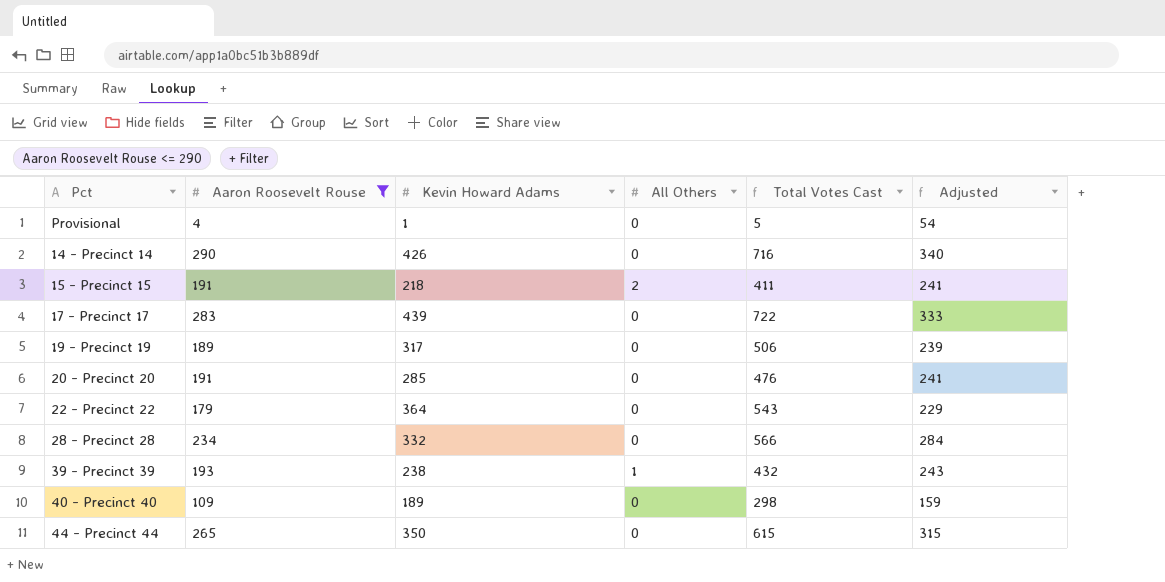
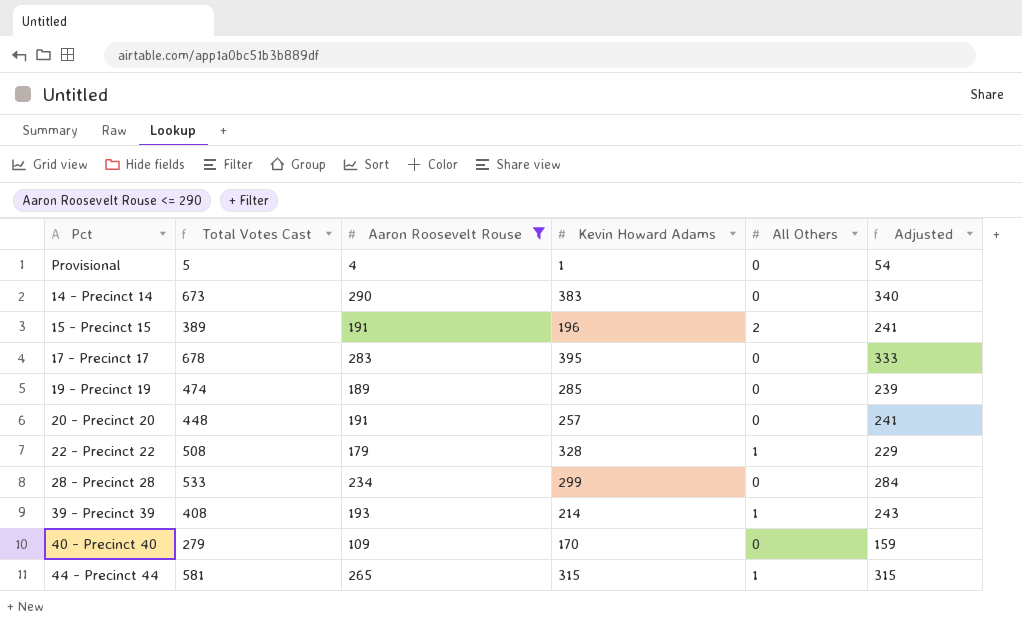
column Total Votes Cast | position: 5 -> 2
14 - Precinct 14 | Total Votes Cast: 716 -> 673
14 - Precinct 14 | Kevin Howard Adams: 426 -> 383
15 - Precinct 15 | Total Votes Cast: 411 -> 389
15 - Precinct 15 | Kevin Howard Adams: 218 -> 196
17 - Precinct 17 | Total Votes Cast: 722 -> 678
17 - Precinct 17 | Kevin Howard Adams: 439 -> 395
19 - Precinct 19 | Total Votes Cast: 506 -> 474
19 - Precinct 19 | Kevin Howard Adams: 317 -> 285
20 - Precinct 20 | Total Votes Cast: 476 -> 448
20 - Precinct 20 | Kevin Howard Adams: 285 -> 257
22 - Precinct 22 | Total Votes Cast: 543 -> 508
22 - Precinct 22 | Kevin Howard Adams: 364 -> 328
22 - Precinct 22 | All Others: 0 -> 1
28 - Precinct 28 | Total Votes Cast: 566 -> 533
28 - Precinct 28 | Kevin Howard Adams: 332 -> 299
39 - Precinct 39 | Total Votes Cast: 432 -> 408
39 - Precinct 39 | Kevin Howard Adams: 238 -> 214
40 - Precinct 40 | Total Votes Cast: 298 -> 279
40 - Precinct 40 | Kevin Howard Adams: 189 -> 170
44 - Precinct 44 | Total Votes Cast: 615 -> 581
44 - Precinct 44 | Kevin Howard Adams: 350 -> 315
44 - Precinct 44 | All Others: 0 -> 1

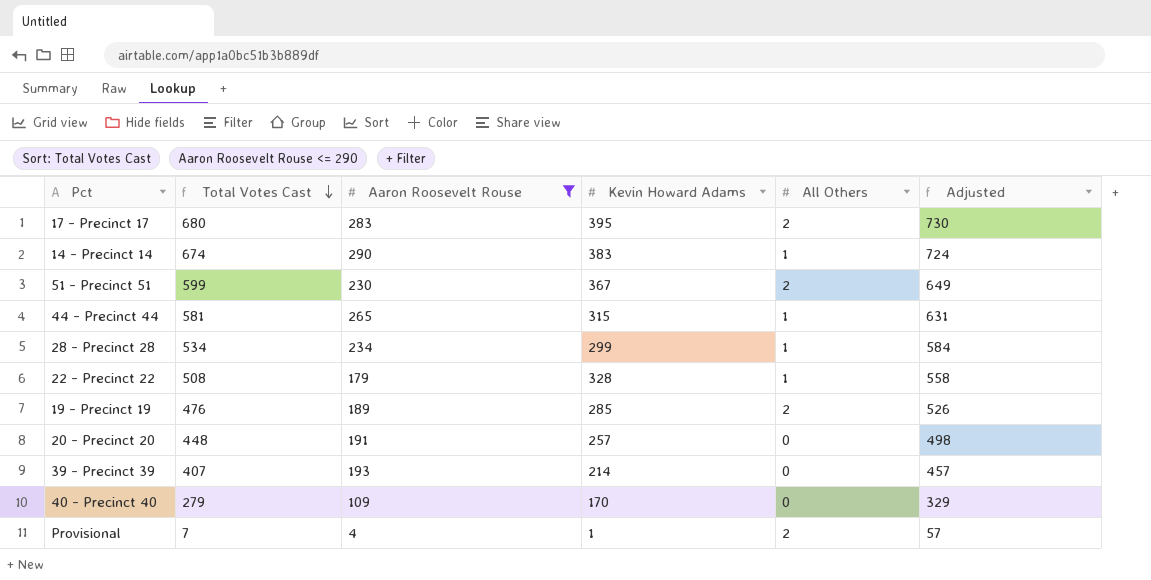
row order: none -> Total Votes Cast descending
column Adjusted | formula: [Aaron Roosevelt Rouse] + 50 -> [Total Votes Cast] + 50
row 15 - Precinct 15: 389 | 191 | 196 | 2 | 241 -> none
17 - Precinct 17 | Total Votes Cast: 678 -> 680
17 - Precinct 17 | All Others: 0 -> 2
14 - Precinct 14 | Total Votes Cast: 673 -> 674
14 - Precinct 14 | All Others: 0 -> 1
row 51 - Precinct 51: none -> 599 | 230 | 367 | 2 | 649
28 - Precinct 28 | Total Votes Cast: 533 -> 534
28 - Precinct 28 | All Others: 0 -> 1
19 - Precinct 19 | Total Votes Cast: 474 -> 476
19 - Precinct 19 | All Others: 0 -> 2
39 - Precinct 39 | Total Votes Cast: 408 -> 407
39 - Precinct 39 | All Others: 1 -> 0
Provisional | Total Votes Cast: 5 -> 7
Provisional | All Others: 0 -> 2

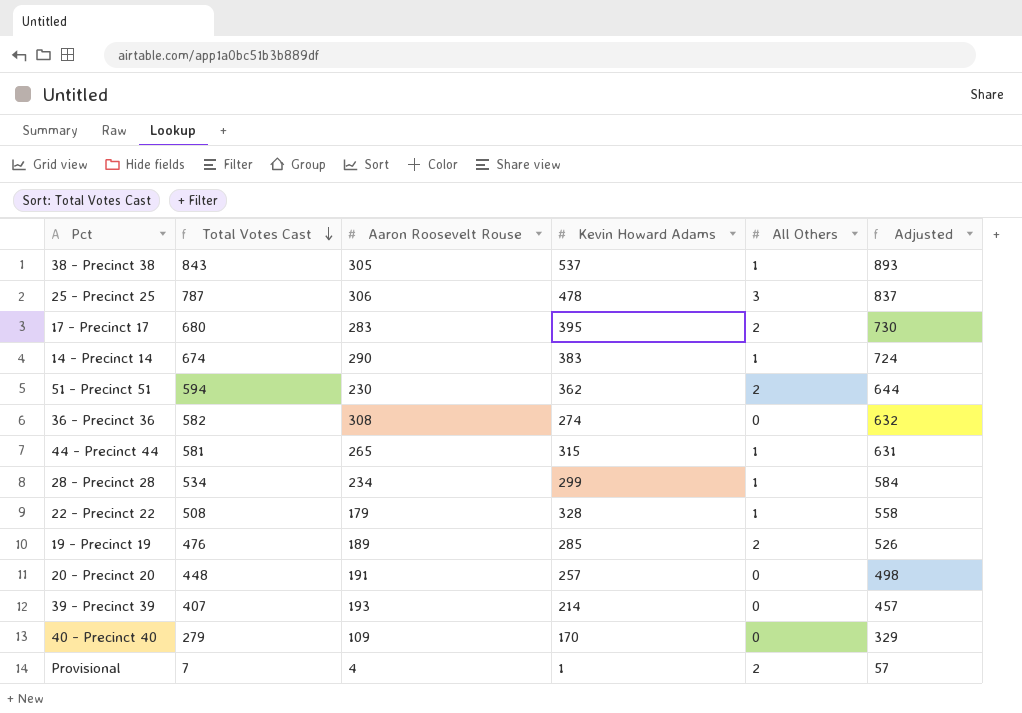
filter: Aaron Roosevelt Rouse <= 290 -> none
51 - Precinct 51 | Total Votes Cast: 599 -> 594
51 - Precinct 51 | Kevin Howard Adams: 367 -> 362
51 - Precinct 51 | Adjusted: 649 -> 644

